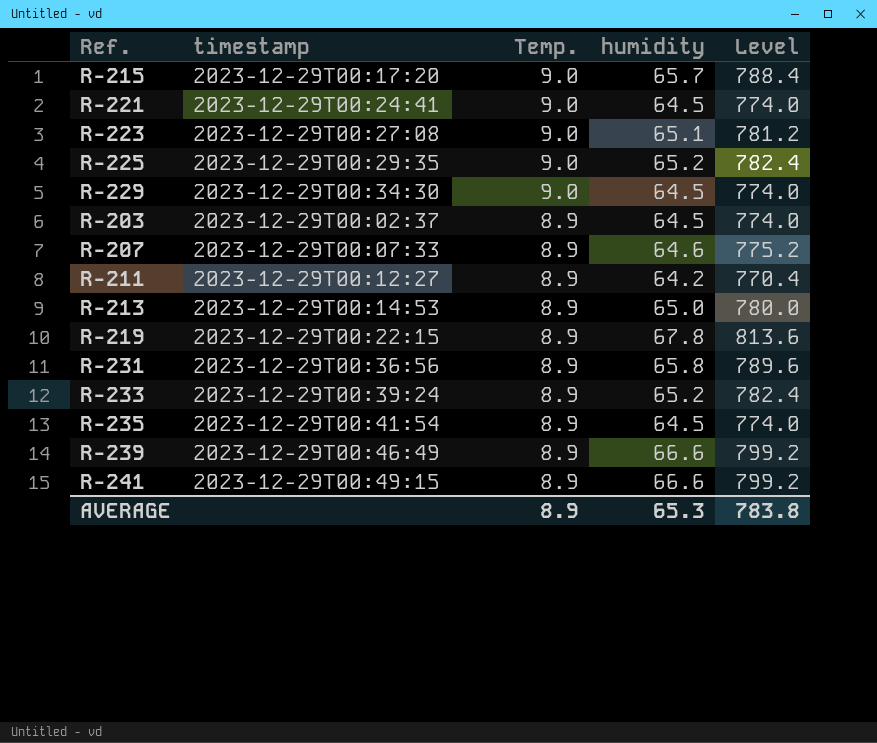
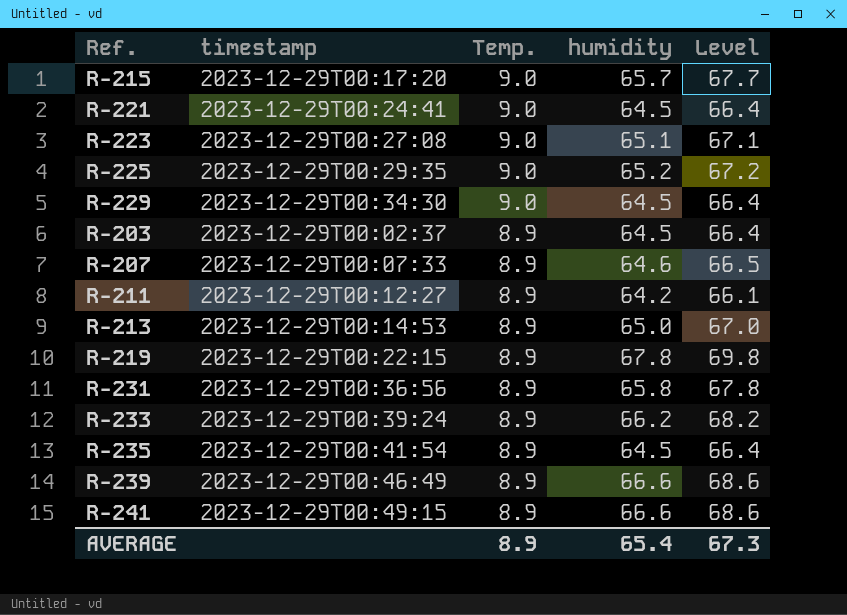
column Level | formula: [humidity] * 12 -> [humidity] * 1.03
R-233 | humidity: 65.2 -> 66.2
AVERAGE | humidity: 65.3 -> 65.4
AVERAGE | Level: 783.8 -> 67.3

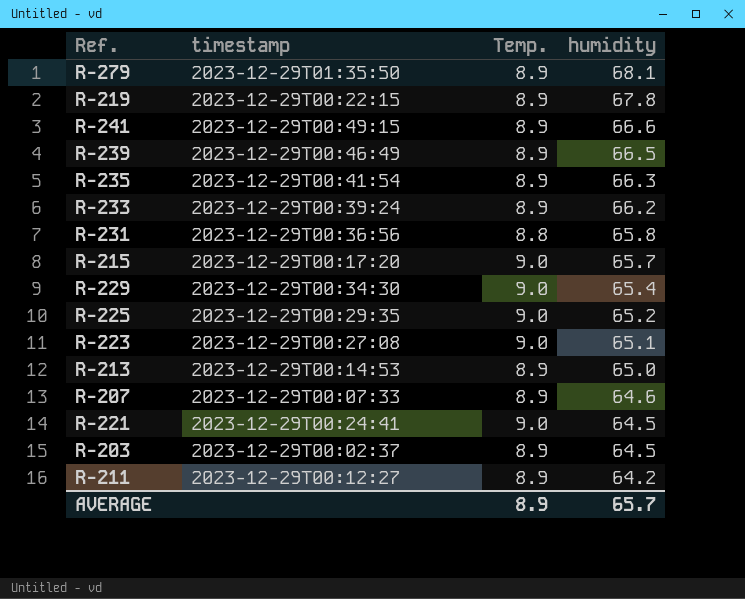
row order: Temp. descending -> humidity descending
column Level | formula: [humidity] * 1.03 -> none
row R-279: none -> 2023-12-29T01:35:50 | 8.9 | 68.1
R-239 | humidity: 66.6 -> 66.5
R-235 | humidity: 64.5 -> 66.3
R-231 | Temp.: 8.9 -> 8.8
R-229 | humidity: 64.5 -> 65.4
AVERAGE | humidity: 65.4 -> 65.7

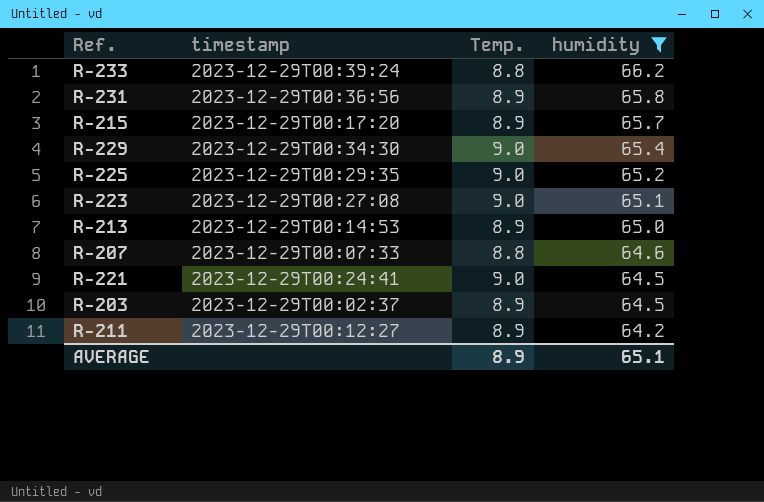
filter: none -> humidity <= 66.2
R-233 | Temp.: 8.9 -> 8.8
R-231 | Temp.: 8.8 -> 8.9
R-215 | Temp.: 9.0 -> 8.9
R-207 | Temp.: 8.9 -> 8.8
AVERAGE | humidity: 65.7 -> 65.1

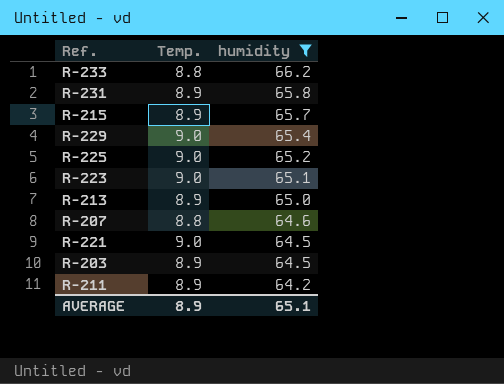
column timestamp | position: 2 -> none

